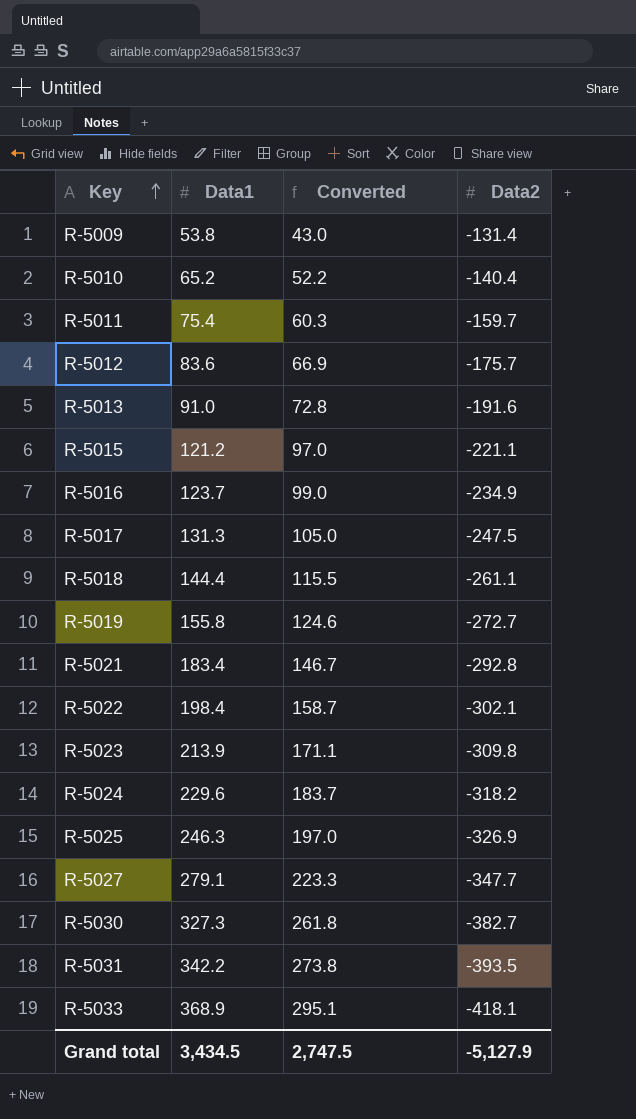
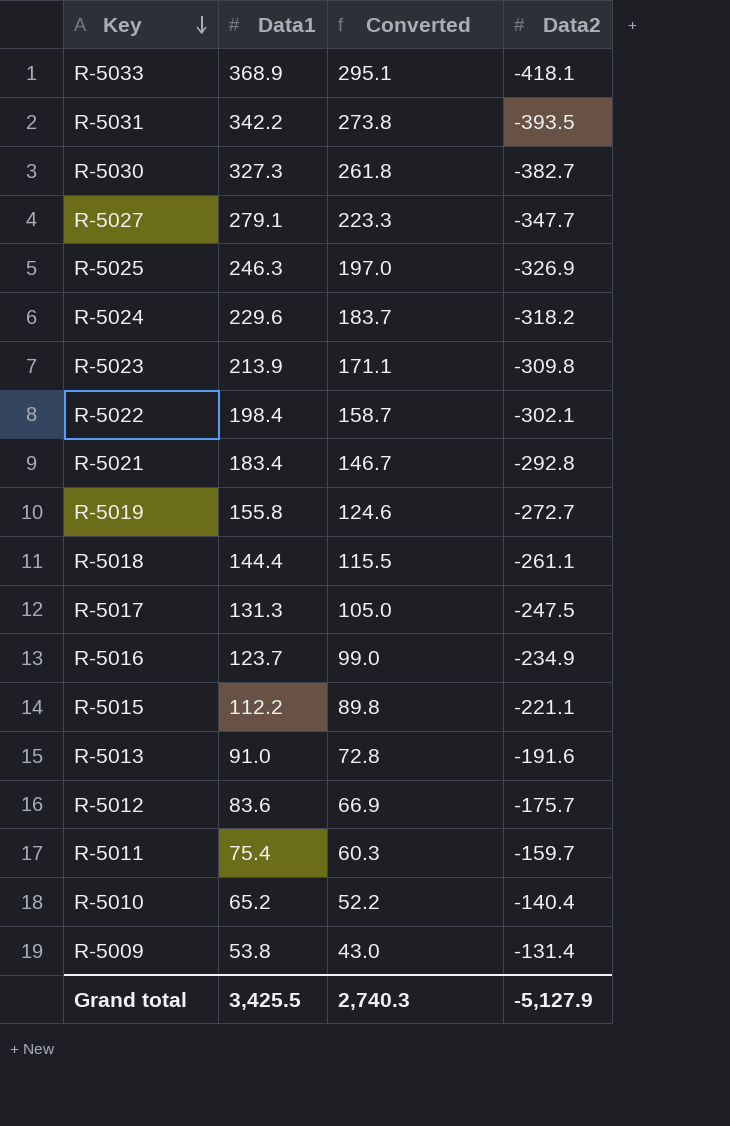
row order: Key ascending -> Key descending
R-5015 | Data1: 121.2 -> 112.2
R-5015 | Converted: 97.0 -> 89.8
Grand total | Data1: 3,434.5 -> 3,425.5
Grand total | Converted: 2,747.5 -> 2,740.3

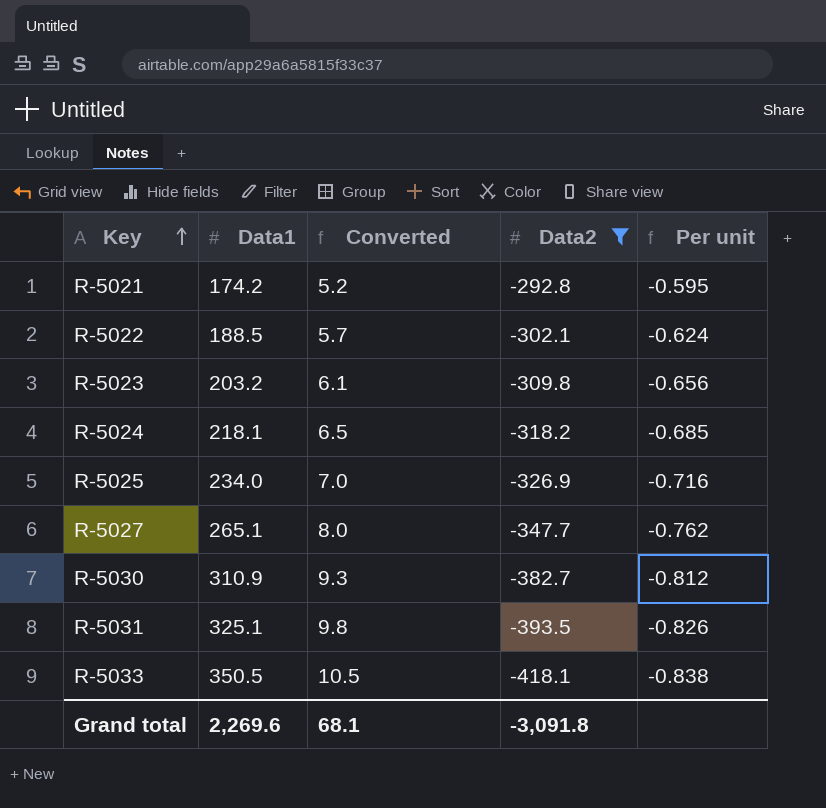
filter: none -> Data2 <= -292.8
row order: Key descending -> Key ascending
column Converted | formula: [Data1] * 0.8 -> [Data1] * 0.03
column Per unit | formula: none -> [Data1] / [Data2]
R-5021 | Data1: 183.4 -> 174.2
R-5022 | Data1: 198.4 -> 188.5
R-5023 | Data1: 213.9 -> 203.2
R-5024 | Data1: 229.6 -> 218.1
R-5025 | Data1: 246.3 -> 234.0
R-5027 | Data1: 279.1 -> 265.1
R-5030 | Data1: 327.3 -> 310.9
R-5031 | Data1: 342.2 -> 325.1
R-5033 | Data1: 368.9 -> 350.5
Grand total | Data1: 3,425.5 -> 2,269.6
Grand total | Converted: 2,740.3 -> 68.1
Grand total | Data2: -5,127.9 -> -3,091.8

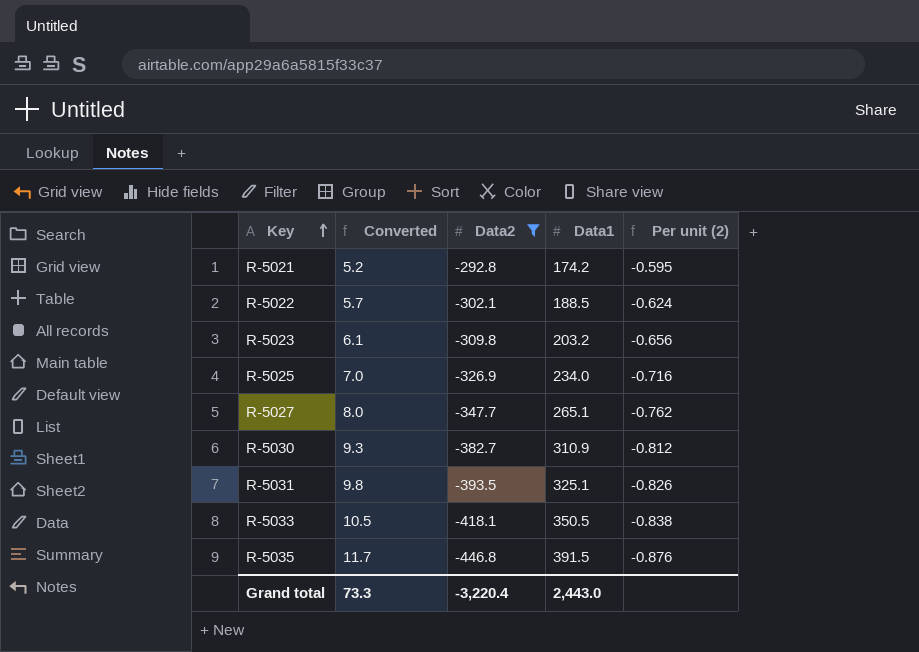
column Data1 | position: 2 -> 4
column name: Per unit -> Per unit (2)
row R-5024: 218.1 | 6.5 | -318.2 | -0.685 -> none
row R-5035: none -> 11.7 | -446.8 | 391.5 | -0.876
Grand total | Converted: 68.1 -> 73.3
Grand total | Data2: -3,091.8 -> -3,220.4
Grand total | Data1: 2,269.6 -> 2,443.0

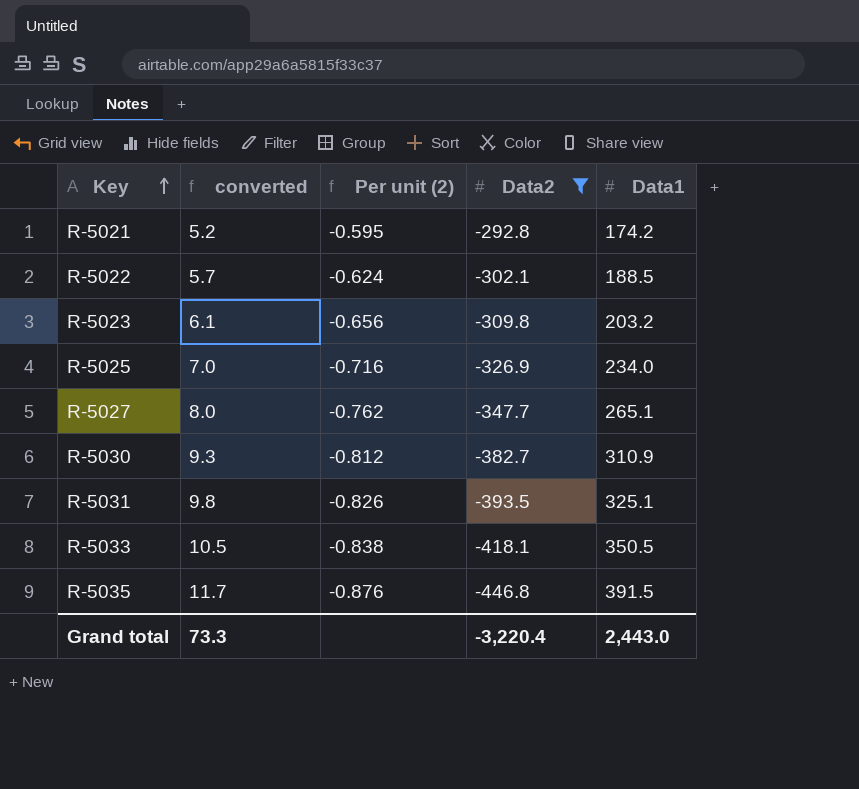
column name: Converted -> converted
column Per unit (2) | position: 5 -> 3

